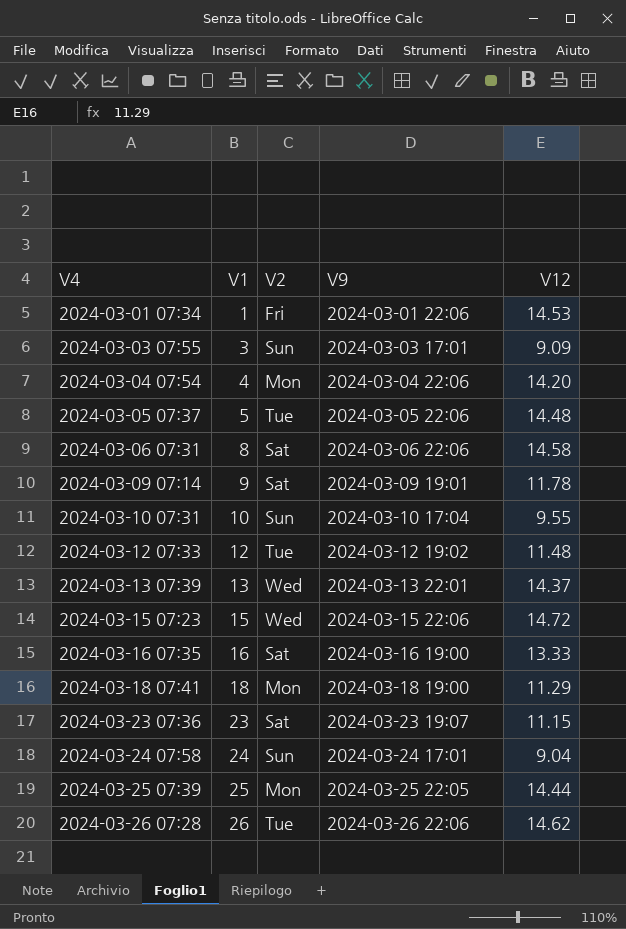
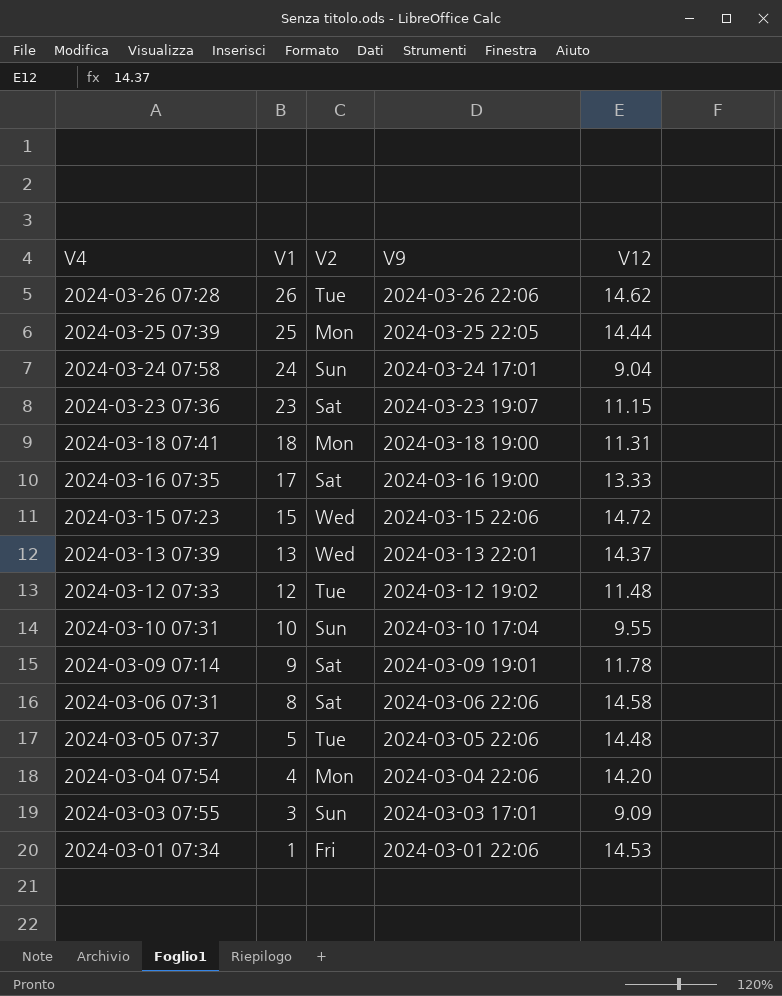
row order: V4 ascending -> V4 descending
2024-03-18 07:41 | V12: 11.29 -> 11.31
2024-03-16 07:35 | V1: 16 -> 17

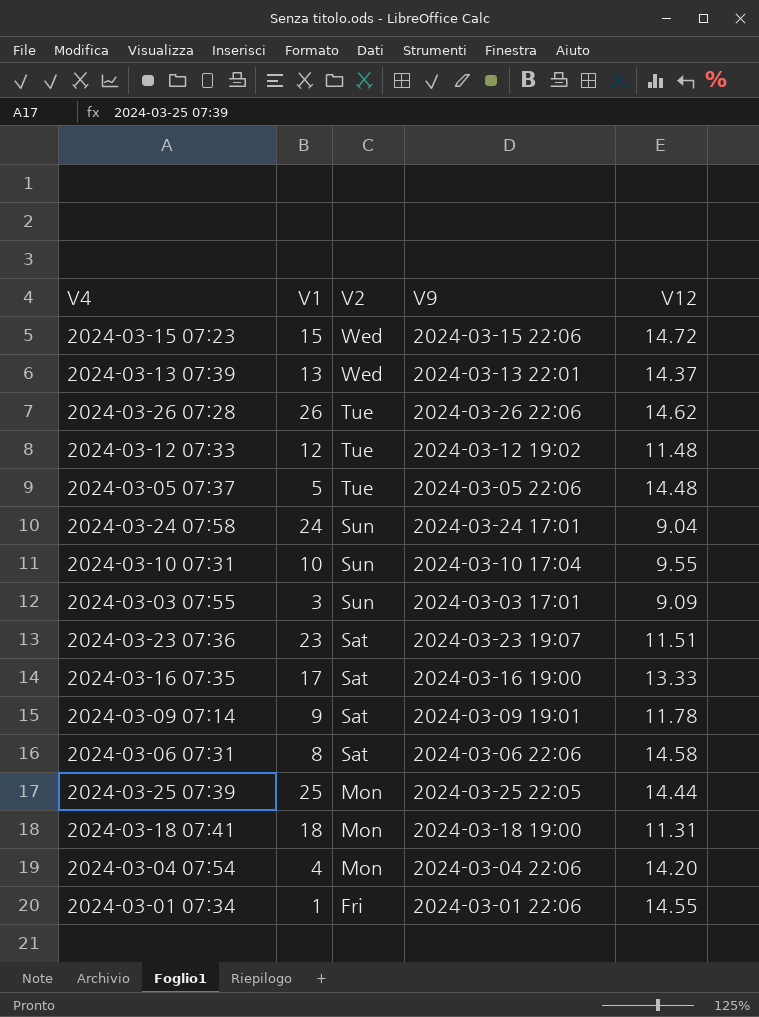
row order: V4 descending -> V2 descending
2024-03-23 07:36 | V12: 11.15 -> 11.51
2024-03-01 07:34 | V12: 14.53 -> 14.55

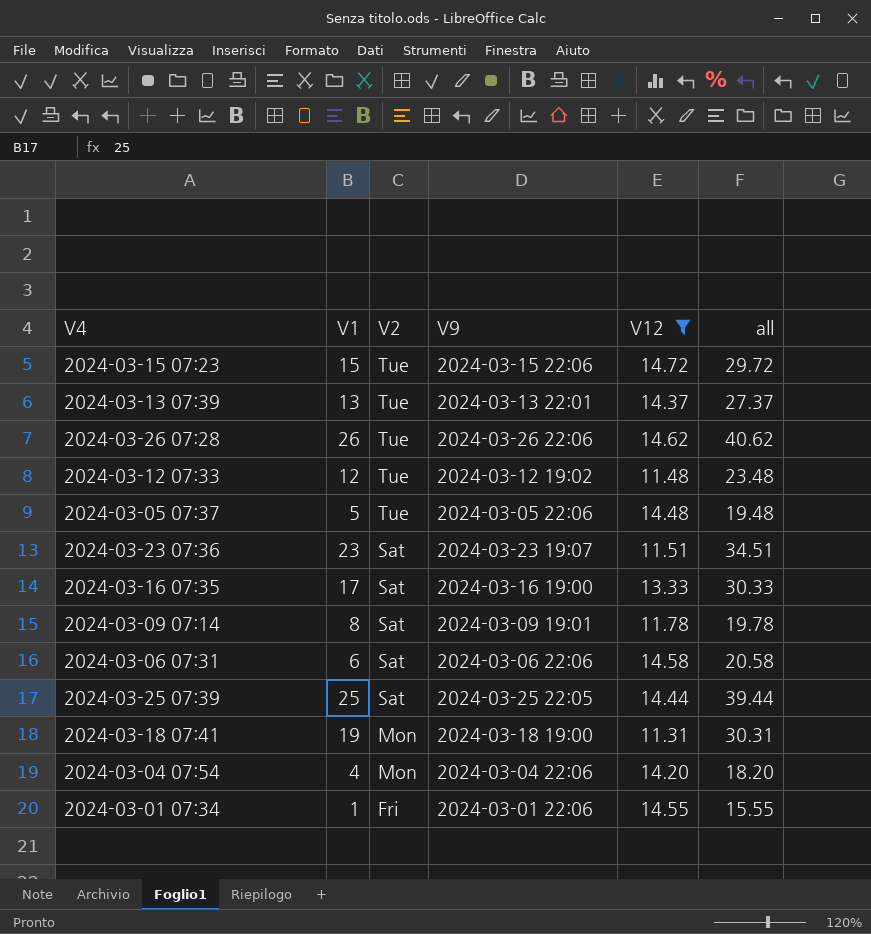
filter: none -> V12 >= 11.31
column all | formula: none -> [V1] + [V12]
2024-03-15 07:23 | V2: Wed -> Tue
2024-03-13 07:39 | V2: Wed -> Tue
2024-03-09 07:14 | V1: 9 -> 8
2024-03-06 07:31 | V1: 8 -> 6
2024-03-25 07:39 | V2: Mon -> Sat
2024-03-18 07:41 | V1: 18 -> 19

